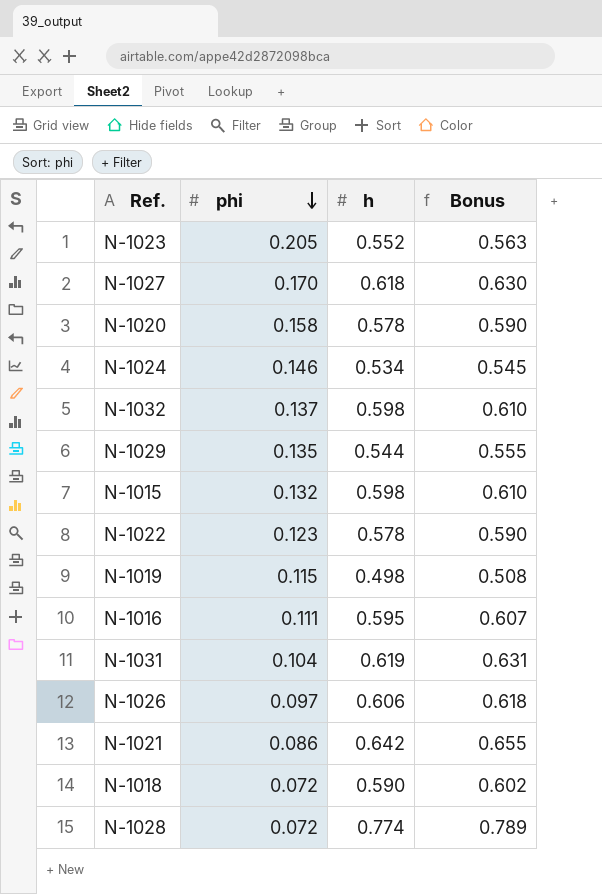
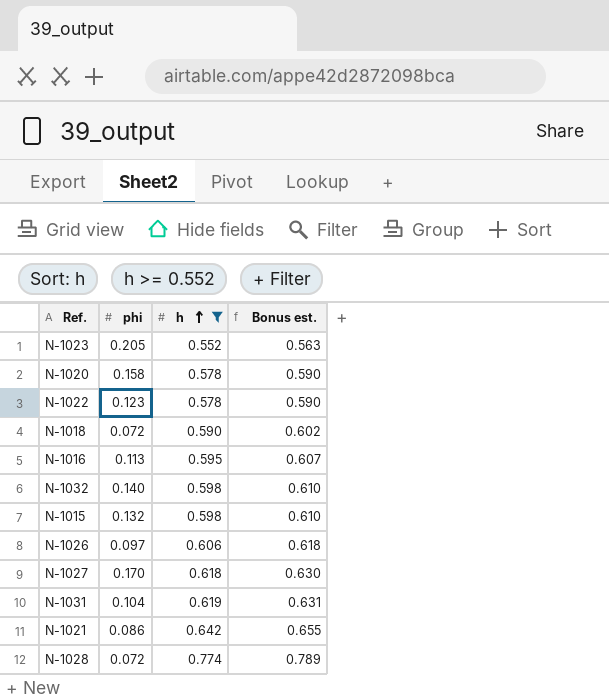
filter: none -> h >= 0.552
row order: phi descending -> h ascending
column name: Bonus -> Bonus est.
N-1016 | phi: 0.111 -> 0.113
N-1032 | phi: 0.137 -> 0.140

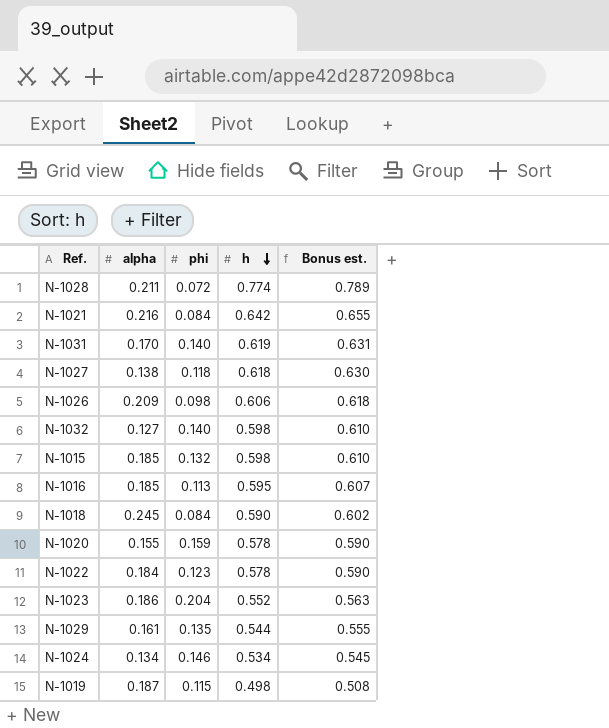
filter: h >= 0.552 -> none
row order: h ascending -> h descending
column alpha | position: none -> 2
N-1021 | phi: 0.086 -> 0.084
N-1031 | phi: 0.104 -> 0.140
N-1027 | phi: 0.170 -> 0.118
N-1026 | phi: 0.097 -> 0.098
N-1018 | phi: 0.072 -> 0.084
N-1020 | phi: 0.158 -> 0.159
N-1023 | phi: 0.205 -> 0.204

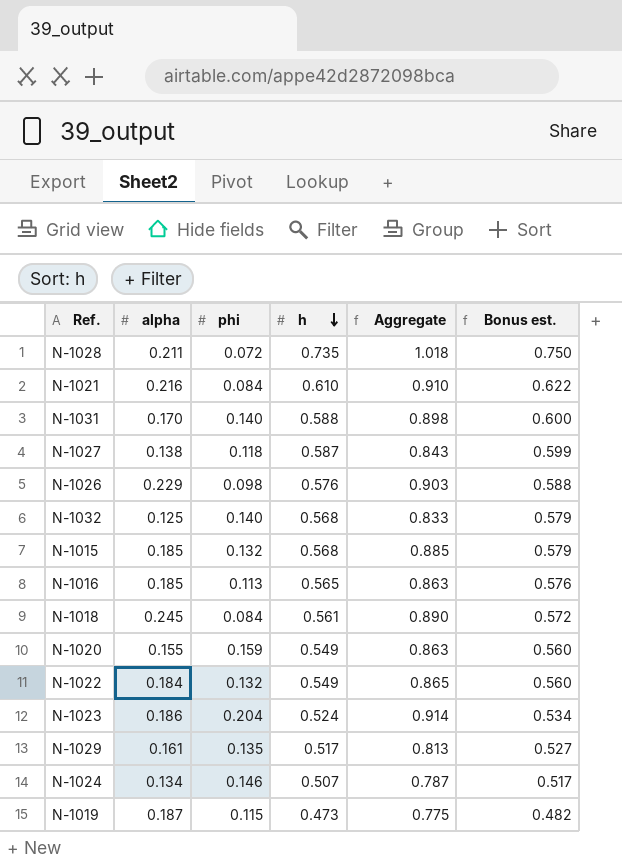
column Aggregate | formula: none -> [alpha] + [phi] + [h]
N-1028 | h: 0.774 -> 0.735
N-1028 | Bonus est.: 0.789 -> 0.750
N-1021 | h: 0.642 -> 0.610
N-1021 | Bonus est.: 0.655 -> 0.622
N-1031 | h: 0.619 -> 0.588
N-1031 | Bonus est.: 0.631 -> 0.600
N-1027 | h: 0.618 -> 0.587
N-1027 | Bonus est.: 0.630 -> 0.599
N-1026 | alpha: 0.209 -> 0.229
N-1026 | h: 0.606 -> 0.576
N-1026 | Bonus est.: 0.618 -> 0.588
N-1032 | alpha: 0.127 -> 0.125
N-1032 | h: 0.598 -> 0.568
N-1032 | Bonus est.: 0.610 -> 0.579
N-1015 | h: 0.598 -> 0.568
N-1015 | Bonus est.: 0.610 -> 0.579
N-1016 | h: 0.595 -> 0.565
N-1016 | Bonus est.: 0.607 -> 0.576
N-1018 | h: 0.590 -> 0.561
N-1018 | Bonus est.: 0.602 -> 0.572
N-1020 | h: 0.578 -> 0.549
N-1020 | Bonus est.: 0.590 -> 0.560
N-1022 | phi: 0.123 -> 0.132
N-1022 | h: 0.578 -> 0.549
N-1022 | Bonus est.: 0.590 -> 0.560
N-1023 | h: 0.552 -> 0.524
N-1023 | Bonus est.: 0.563 -> 0.534
N-1029 | h: 0.544 -> 0.517
N-1029 | Bonus est.: 0.555 -> 0.527
N-1024 | h: 0.534 -> 0.507
N-1024 | Bonus est.: 0.545 -> 0.517
N-1019 | h: 0.498 -> 0.473
N-1019 | Bonus est.: 0.508 -> 0.482

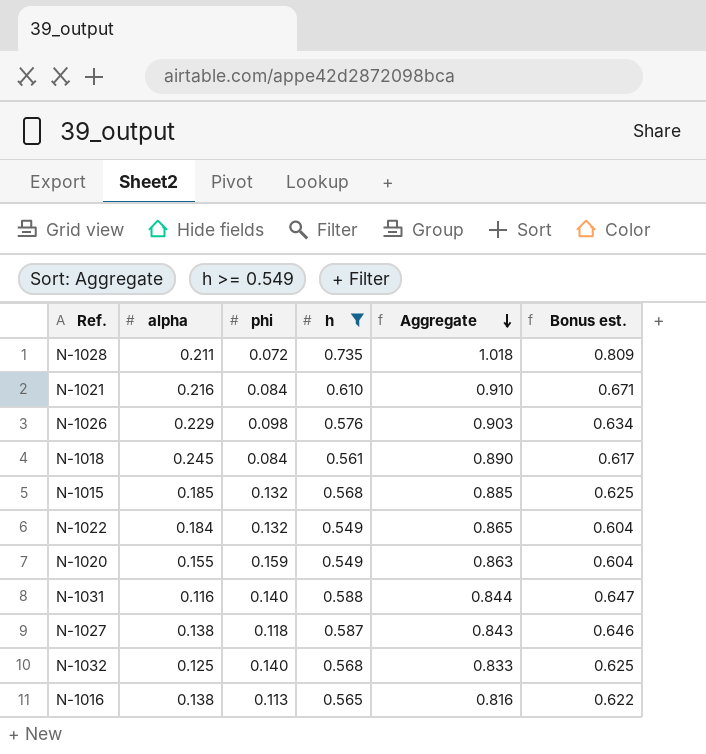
filter: none -> h >= 0.549
row order: h descending -> Aggregate descending
column Bonus est. | formula: [h] * 1.02 -> [h] * 1.1
N-1031 | alpha: 0.170 -> 0.116
N-1031 | Aggregate: 0.898 -> 0.844
N-1016 | alpha: 0.185 -> 0.138
N-1016 | Aggregate: 0.863 -> 0.816

